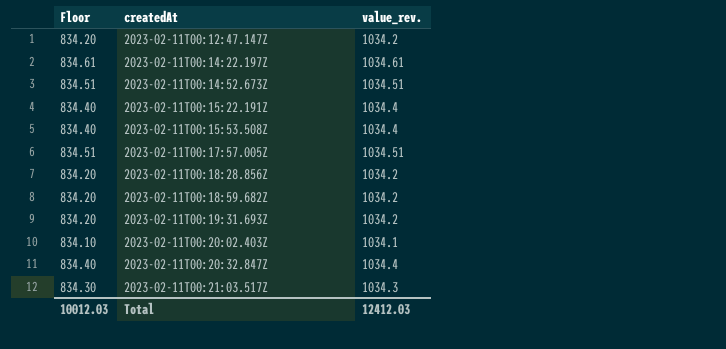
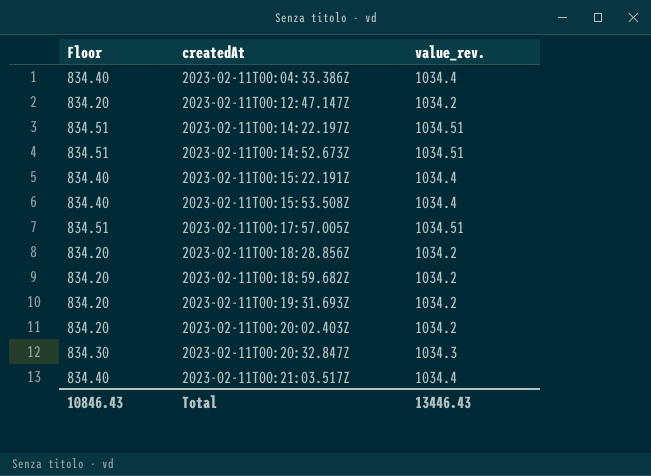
row 2023-02-11T00:04:33.386Z: none -> 834.40 | 1034.4
2023-02-11T00:14:22.197Z | Floor: 834.61 -> 834.51
2023-02-11T00:14:22.197Z | value_rev.: 1034.61 -> 1034.51
2023-02-11T00:20:02.403Z | Floor: 834.10 -> 834.20
2023-02-11T00:20:02.403Z | value_rev.: 1034.1 -> 1034.2
2023-02-11T00:20:32.847Z | Floor: 834.40 -> 834.30
2023-02-11T00:20:32.847Z | value_rev.: 1034.4 -> 1034.3
2023-02-11T00:21:03.517Z | Floor: 834.30 -> 834.40
2023-02-11T00:21:03.517Z | value_rev.: 1034.3 -> 1034.4
Total | Floor: 10012.03 -> 10846.43
Total | value_rev.: 12412.03 -> 13446.43

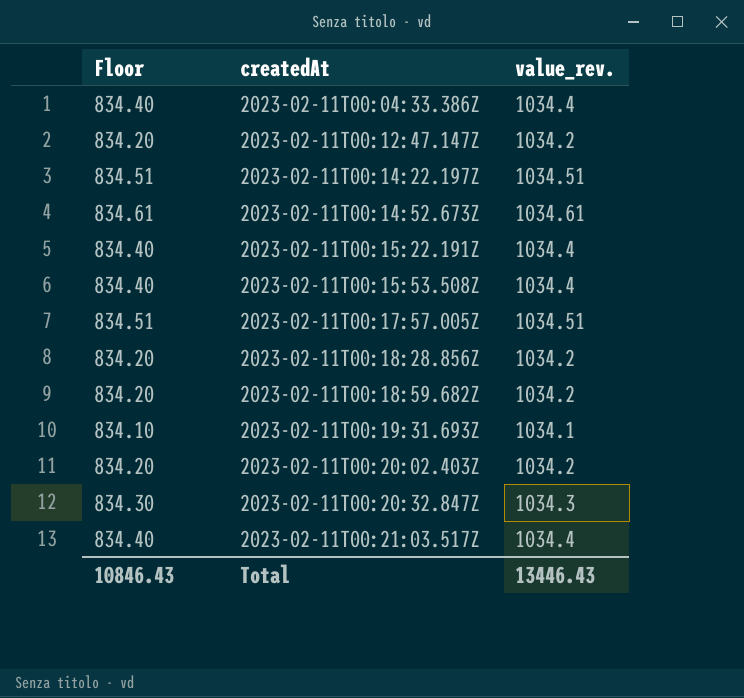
2023-02-11T00:14:52.673Z | Floor: 834.51 -> 834.61
2023-02-11T00:14:52.673Z | value_rev.: 1034.51 -> 1034.61
2023-02-11T00:19:31.693Z | Floor: 834.20 -> 834.10
2023-02-11T00:19:31.693Z | value_rev.: 1034.2 -> 1034.1

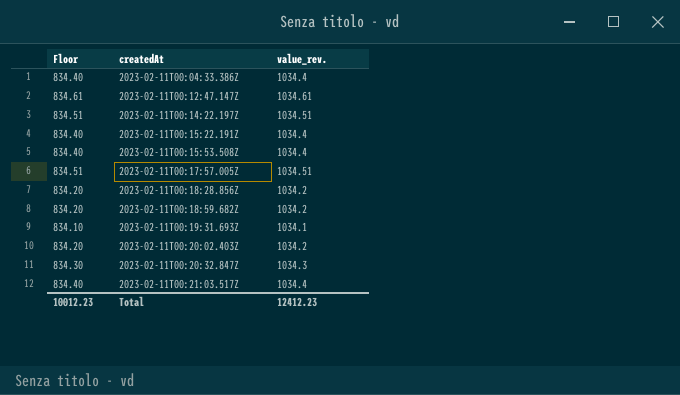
row 2023-02-11T00:14:52.673Z: 834.61 | 1034.61 -> none
2023-02-11T00:12:47.147Z | Floor: 834.20 -> 834.61
2023-02-11T00:12:47.147Z | value_rev.: 1034.2 -> 1034.61
Total | Floor: 10846.43 -> 10012.23
Total | value_rev.: 13446.43 -> 12412.23

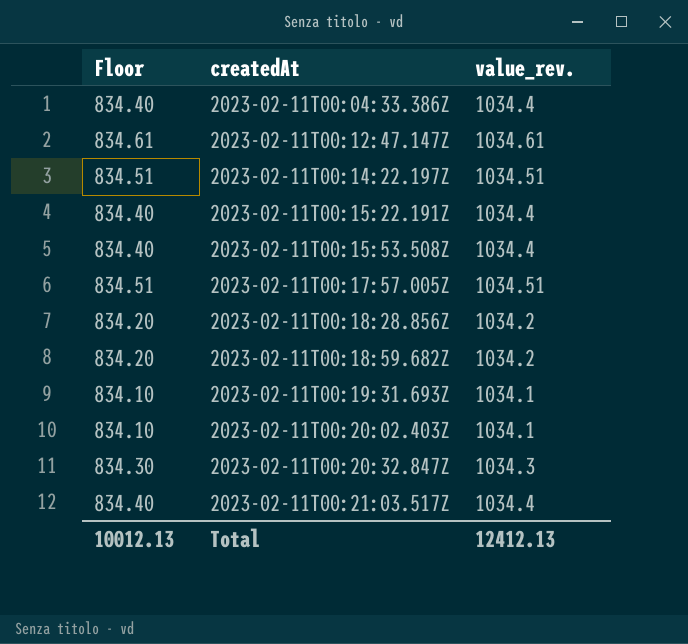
2023-02-11T00:20:02.403Z | Floor: 834.20 -> 834.10
2023-02-11T00:20:02.403Z | value_rev.: 1034.2 -> 1034.1
Total | Floor: 10012.23 -> 10012.13
Total | value_rev.: 12412.23 -> 12412.13

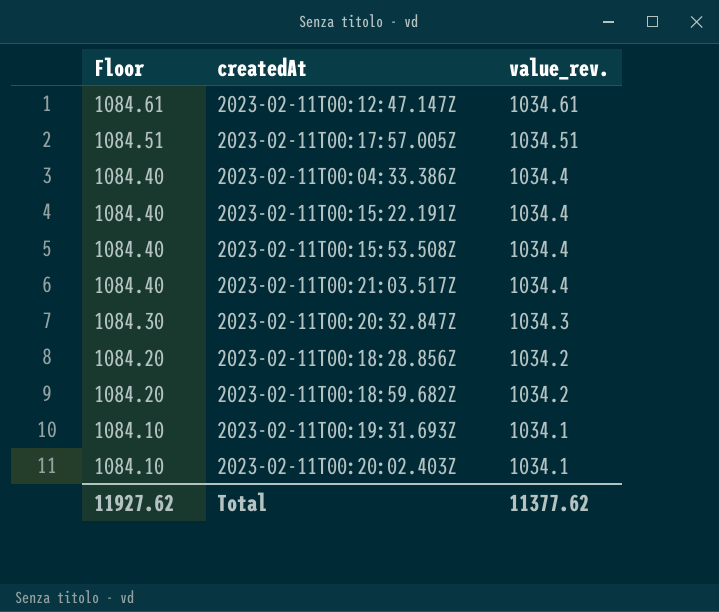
row order: createdAt ascending -> Floor descending
column Floor | formula: [value_rev.] - 200 -> [value_rev.] + 50
row 2023-02-11T00:14:22.197Z: 834.51 | 1034.51 -> none
Total | Floor: 10012.13 -> 11927.62
Total | value_rev.: 12412.13 -> 11377.62

